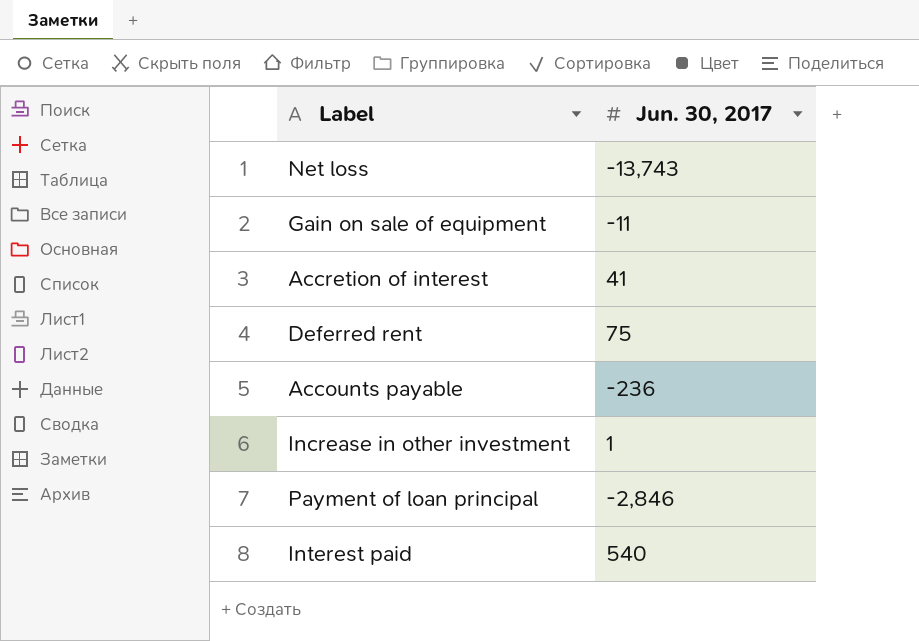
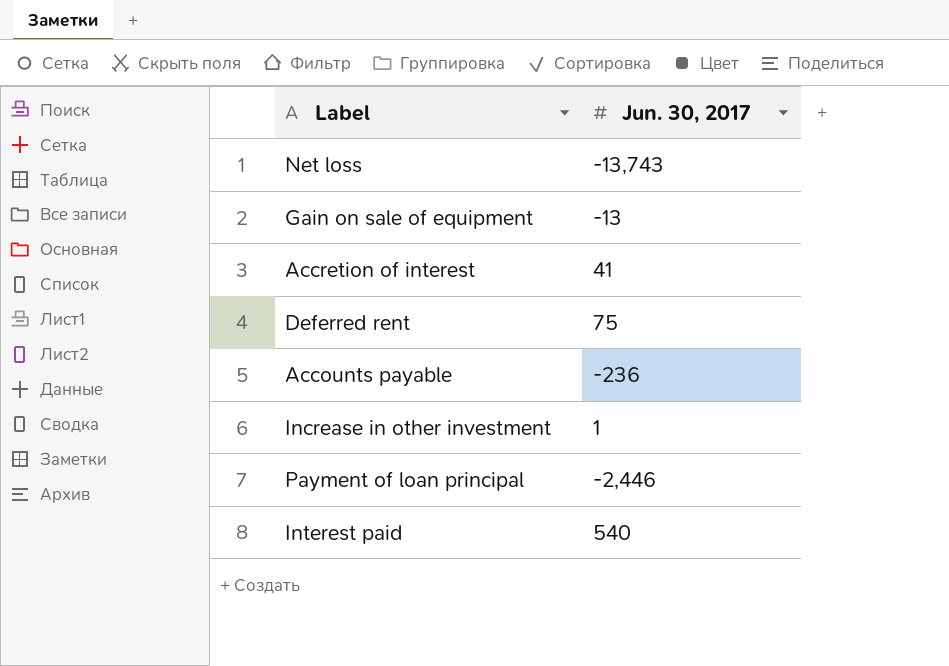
Gain on sale of equipment | Jun. 30, 2017: -11 -> -13
Payment of loan principal | Jun. 30, 2017: -2,846 -> -2,446

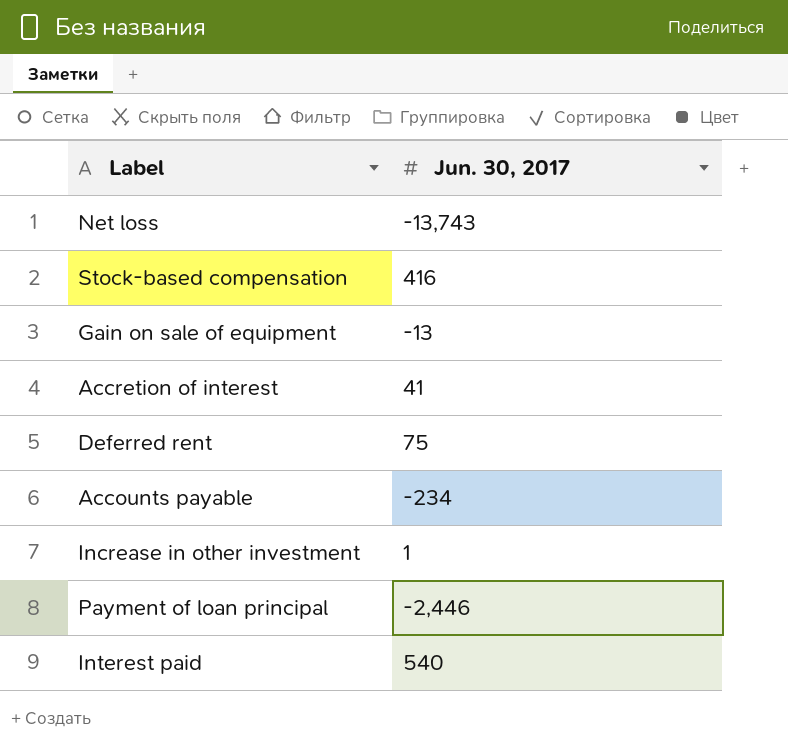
row Stock-based compensation: none -> 416
Accounts payable | Jun. 30, 2017: -236 -> -234

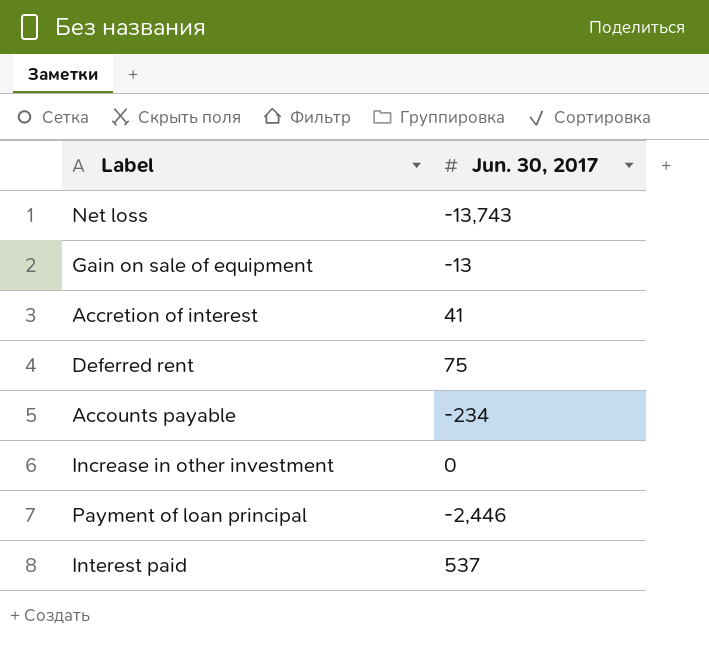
row Stock-based compensation: 416 -> none
Increase in other investment | Jun. 30, 2017: 1 -> 0
Interest paid | Jun. 30, 2017: 540 -> 537

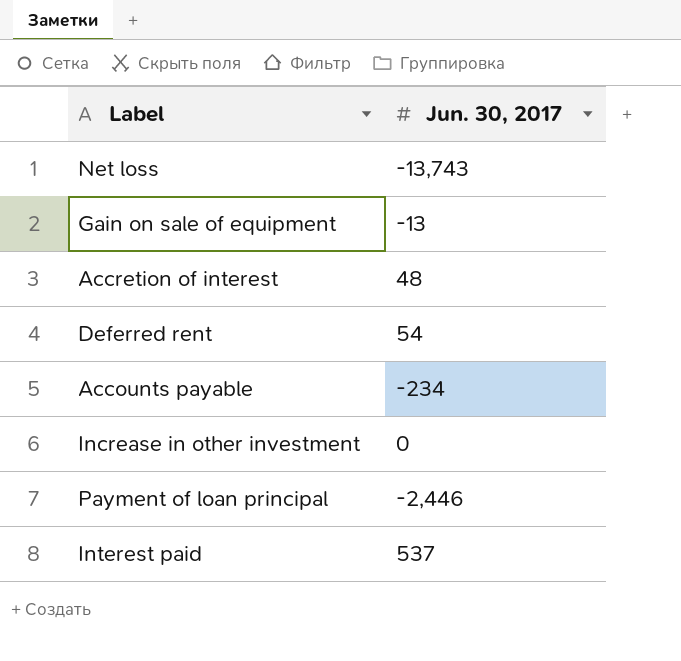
Accretion of interest | Jun. 30, 2017: 41 -> 48
Deferred rent | Jun. 30, 2017: 75 -> 54

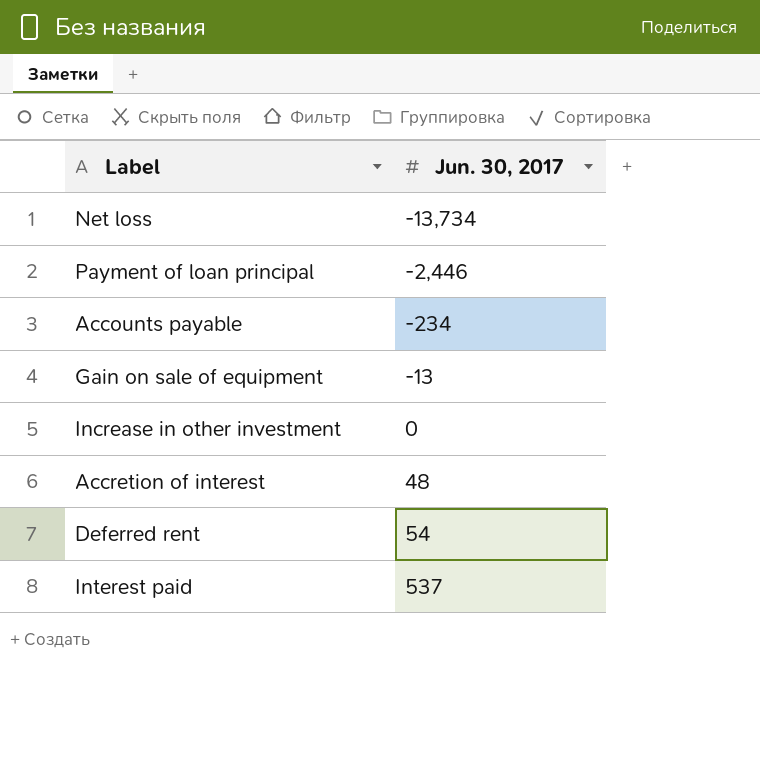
row order: none -> Jun. 30, 2017 ascending
Net loss | Jun. 30, 2017: -13,743 -> -13,734

